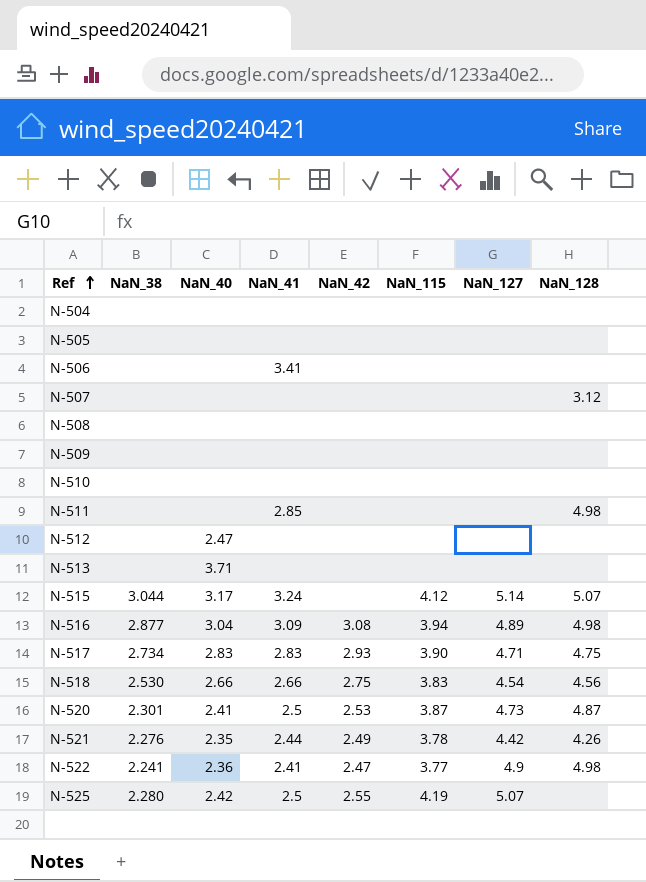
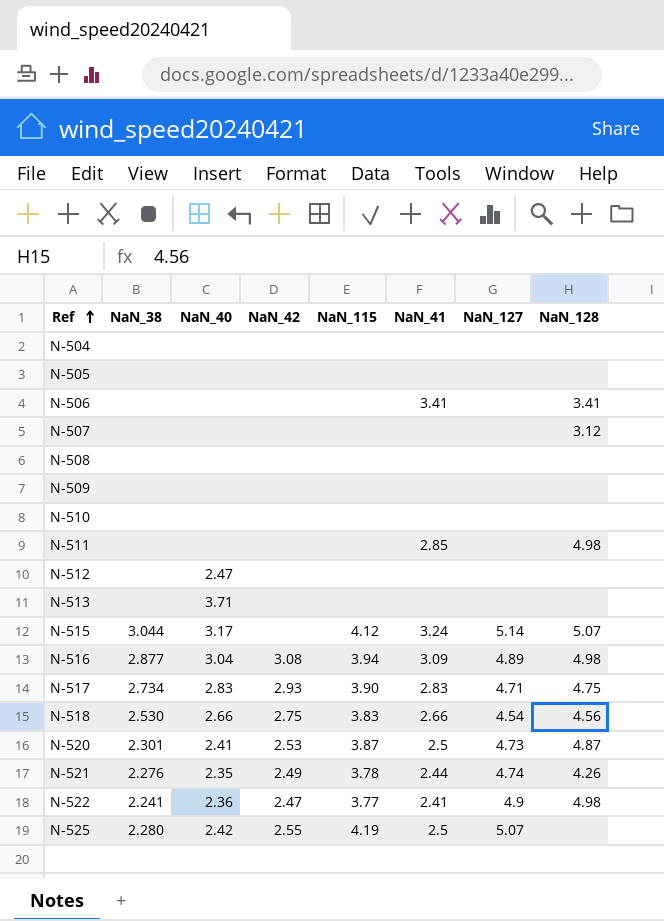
column NaN_41 | position: 4 -> 6
N-506 | NaN_128: none -> 3.41
N-521 | NaN_127: 4.42 -> 4.74

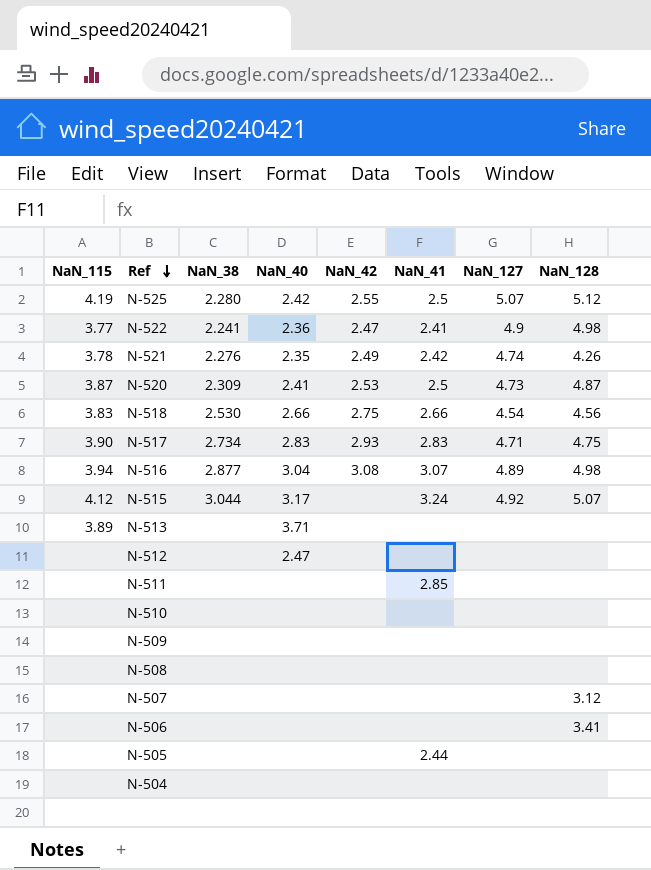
row order: Ref ascending -> Ref descending
column NaN_115 | position: 5 -> 1
N-525 | NaN_128: none -> 5.12
N-521 | NaN_41: 2.44 -> 2.42
N-520 | NaN_38: 2.301 -> 2.309
N-516 | NaN_41: 3.09 -> 3.07
N-515 | NaN_127: 5.14 -> 4.92
N-513 | NaN_115: none -> 3.89
N-511 | NaN_128: 4.98 -> none
N-506 | NaN_41: 3.41 -> none
N-505 | NaN_41: none -> 2.44

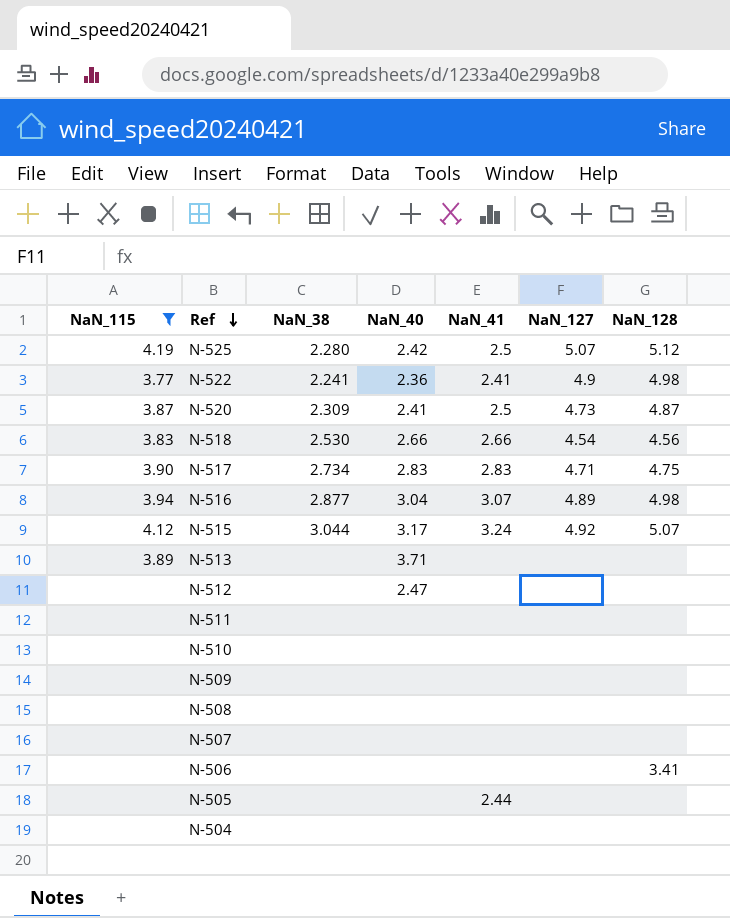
filter: none -> NaN_115 != 3.78
column NaN_42 | position: 5 -> none
N-511 | NaN_41: 2.85 -> none
N-507 | NaN_128: 3.12 -> none

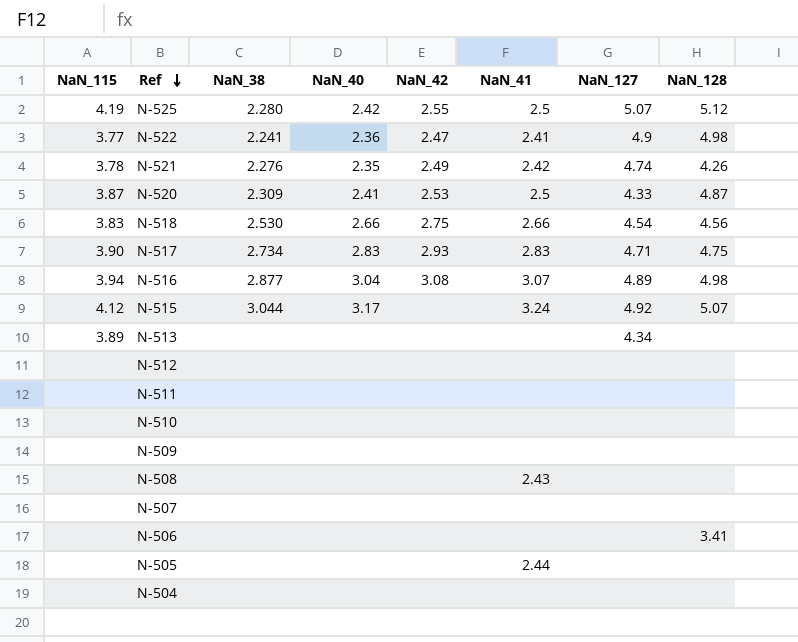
filter: NaN_115 != 3.78 -> none
column NaN_42 | position: none -> 5
N-520 | NaN_127: 4.73 -> 4.33
N-513 | NaN_40: 3.71 -> none
N-513 | NaN_127: none -> 4.34
N-512 | NaN_40: 2.47 -> none
N-508 | NaN_41: none -> 2.43

